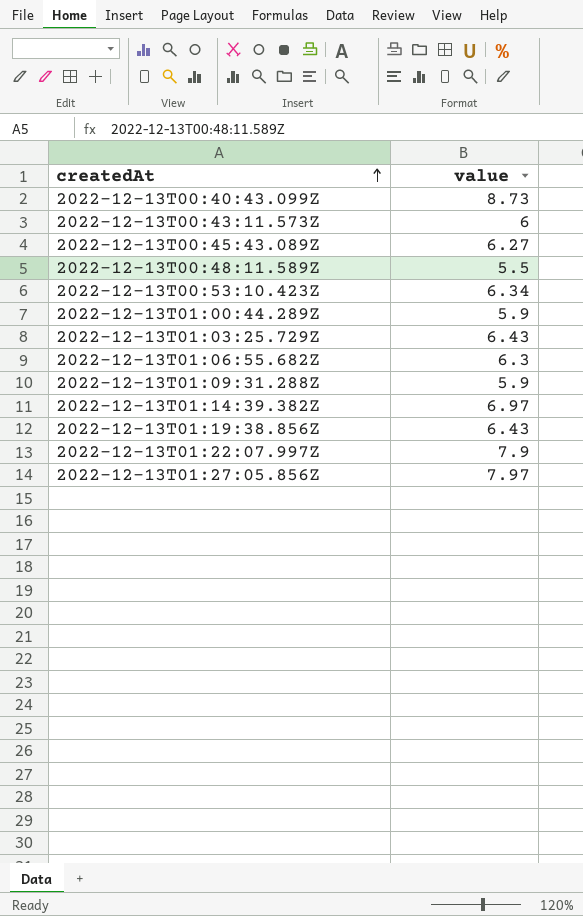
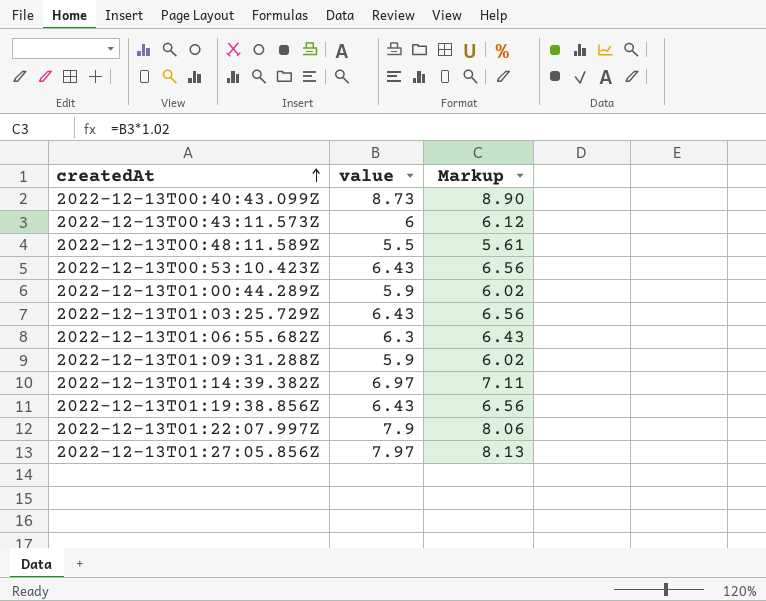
column Markup | formula: none -> [value] * 1.02
row 2022-12-13T00:45:43.089Z: 6.27 -> none
2022-12-13T00:53:10.423Z | value: 6.34 -> 6.43

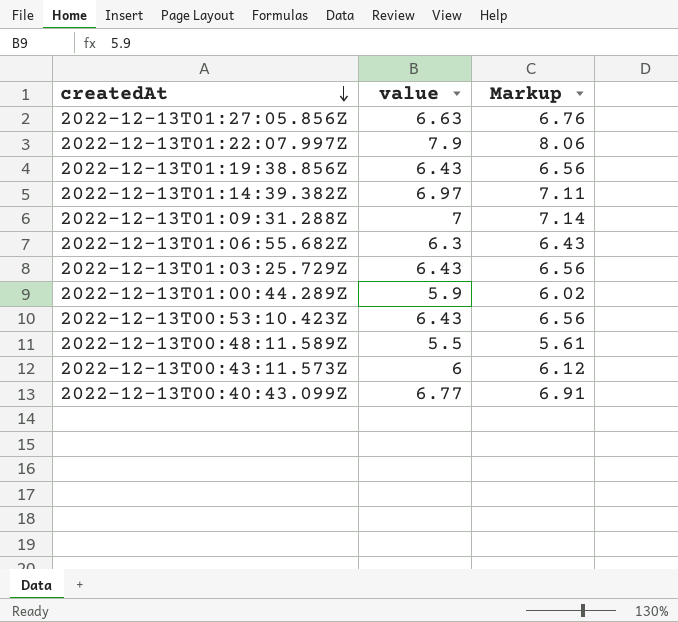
row order: createdAt ascending -> createdAt descending
2022-12-13T01:27:05.856Z | value: 7.97 -> 6.63
2022-12-13T01:27:05.856Z | Markup: 8.13 -> 6.76
2022-12-13T01:09:31.288Z | value: 5.9 -> 7
2022-12-13T01:09:31.288Z | Markup: 6.02 -> 7.14
2022-12-13T00:40:43.099Z | value: 8.73 -> 6.77
2022-12-13T00:40:43.099Z | Markup: 8.90 -> 6.91

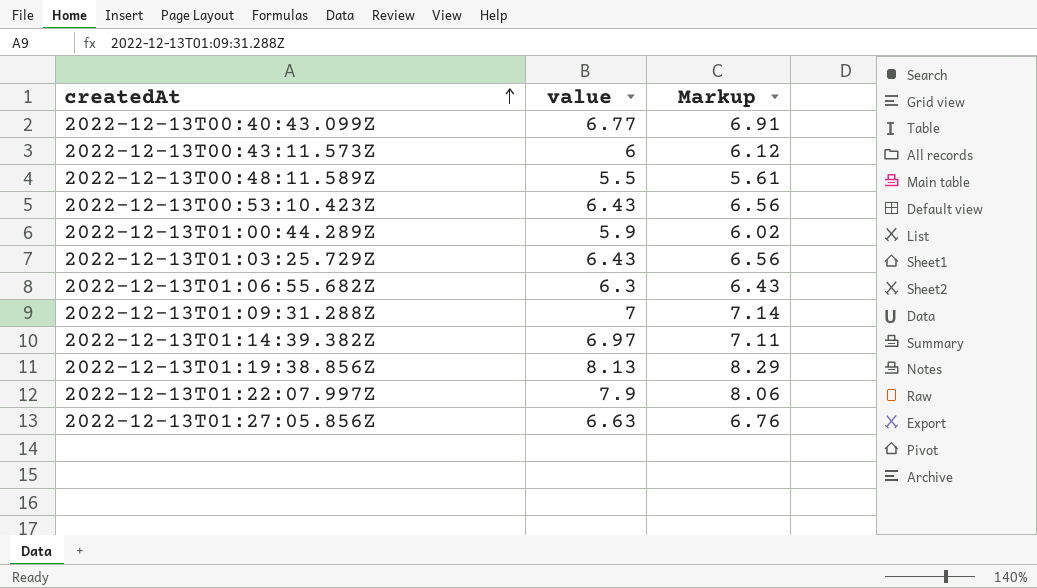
row order: createdAt descending -> createdAt ascending
2022-12-13T01:19:38.856Z | value: 6.43 -> 8.13
2022-12-13T01:19:38.856Z | Markup: 6.56 -> 8.29

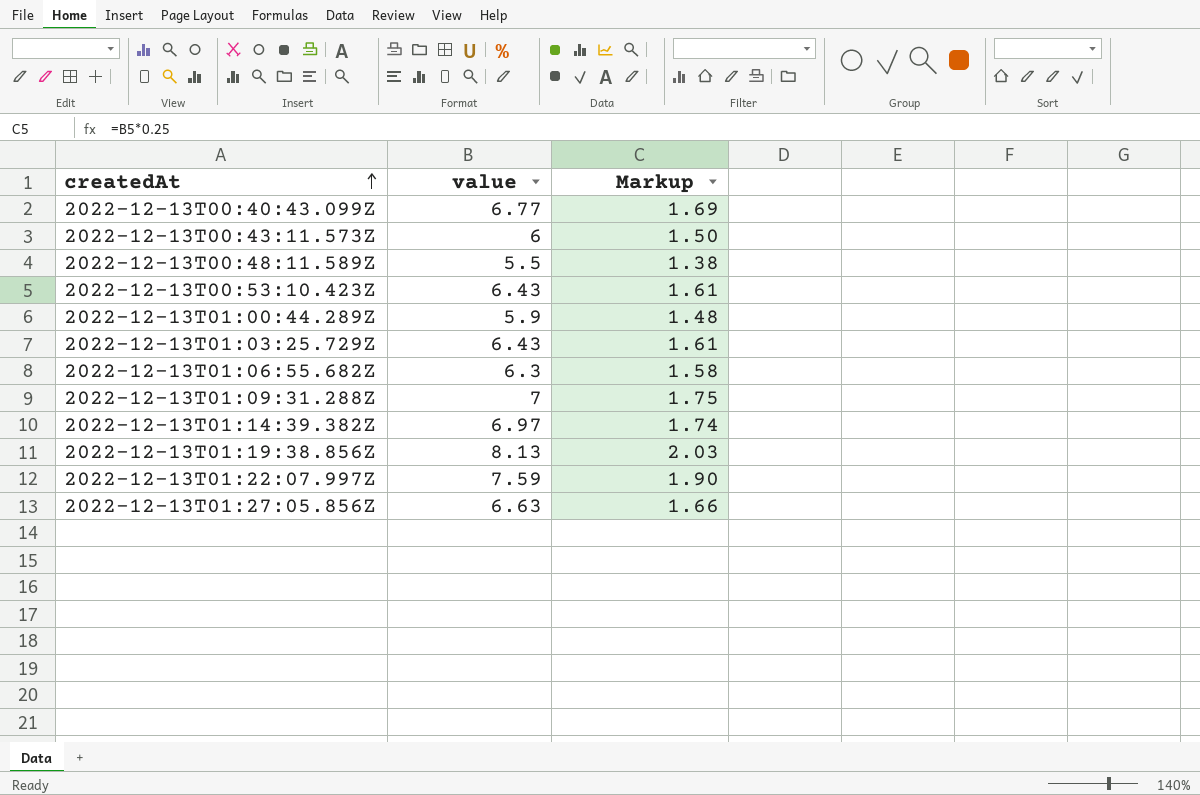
column Markup | formula: [value] * 1.02 -> [value] * 0.25
2022-12-13T01:22:07.997Z | value: 7.9 -> 7.59

